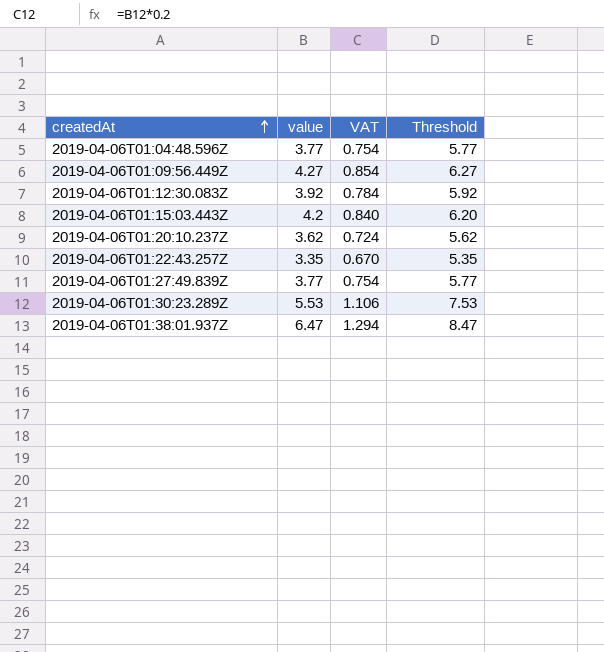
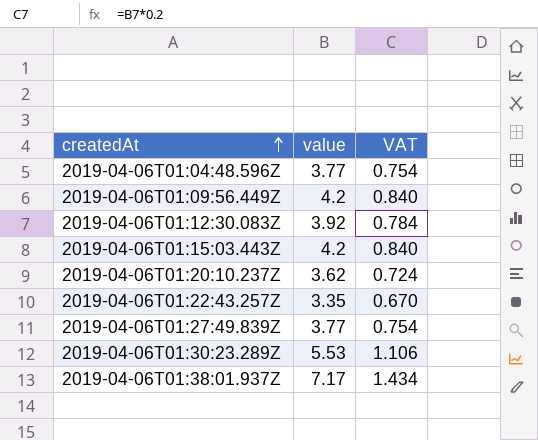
column Threshold | formula: [value] + 2 -> none
2019-04-06T01:09:56.449Z | value: 4.27 -> 4.2
2019-04-06T01:09:56.449Z | VAT: 0.854 -> 0.840
2019-04-06T01:38:01.937Z | value: 6.47 -> 7.17
2019-04-06T01:38:01.937Z | VAT: 1.294 -> 1.434

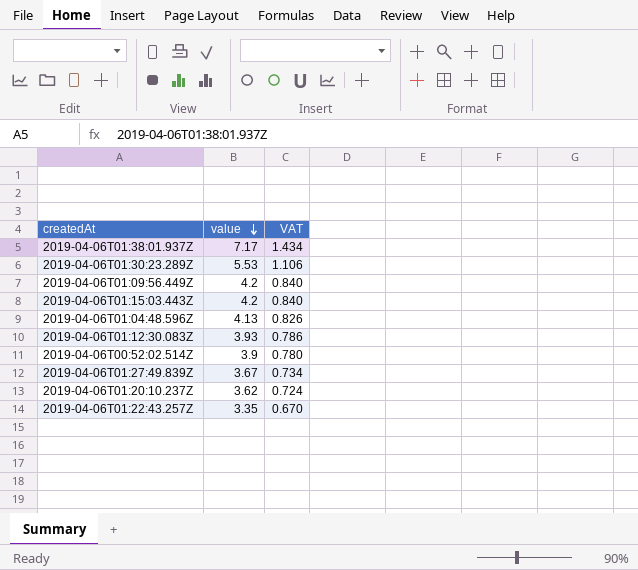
row order: createdAt ascending -> value descending
2019-04-06T01:04:48.596Z | value: 3.77 -> 4.13
2019-04-06T01:04:48.596Z | VAT: 0.754 -> 0.826
2019-04-06T01:12:30.083Z | value: 3.92 -> 3.93
2019-04-06T01:12:30.083Z | VAT: 0.784 -> 0.786
row 2019-04-06T00:52:02.514Z: none -> 3.9 | 0.780
2019-04-06T01:27:49.839Z | value: 3.77 -> 3.67
2019-04-06T01:27:49.839Z | VAT: 0.754 -> 0.734

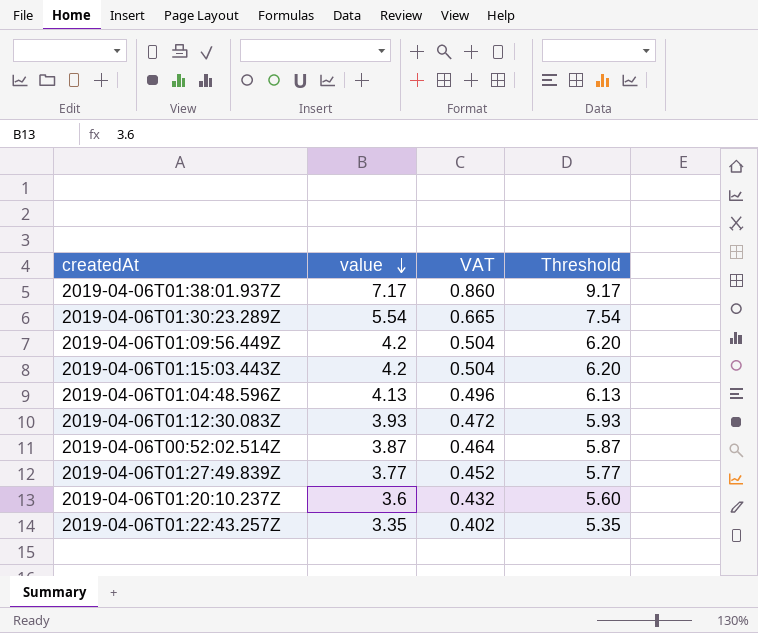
column VAT | formula: [value] * 0.2 -> [value] * 0.12
column Threshold | formula: none -> [value] + 2
2019-04-06T01:30:23.289Z | value: 5.53 -> 5.54
2019-04-06T00:52:02.514Z | value: 3.9 -> 3.87
2019-04-06T01:27:49.839Z | value: 3.67 -> 3.77
2019-04-06T01:20:10.237Z | value: 3.62 -> 3.6

